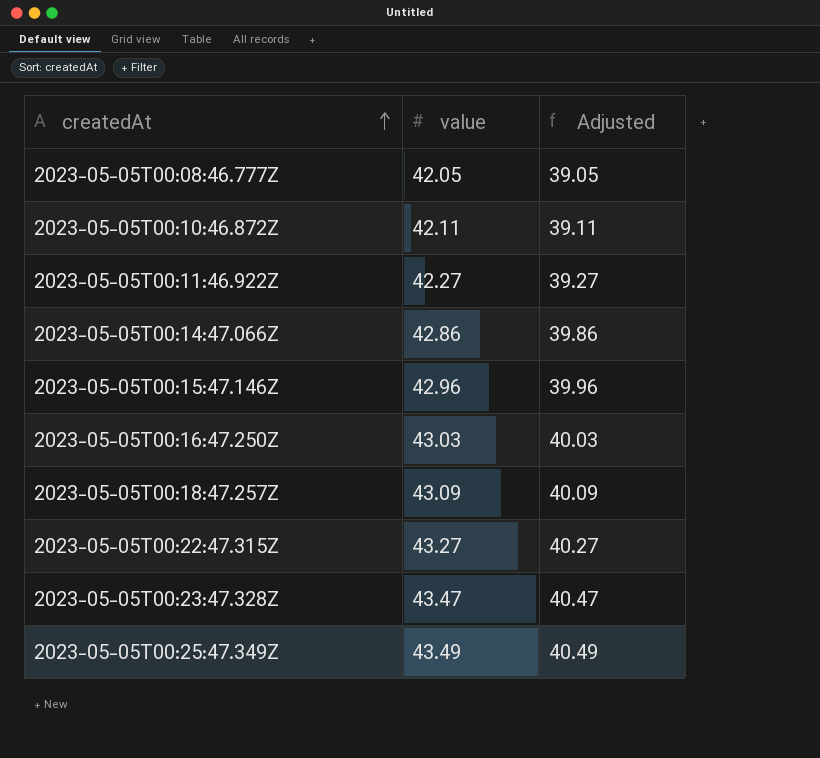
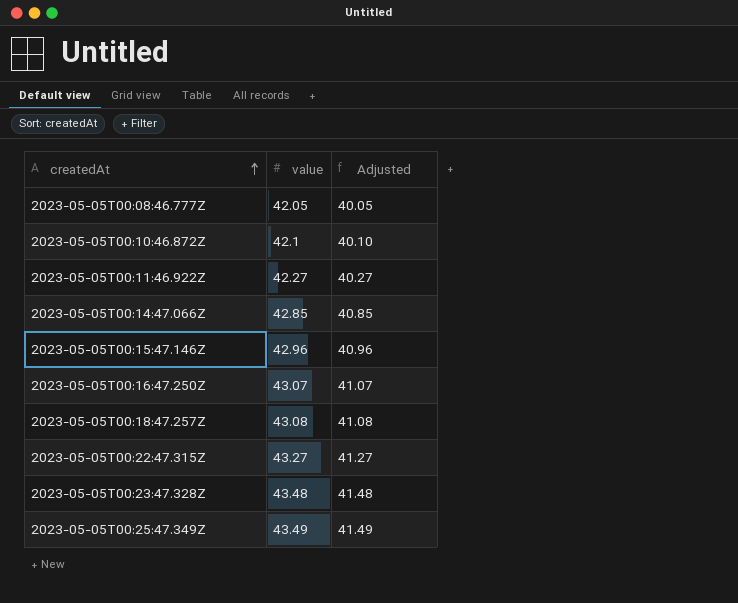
column Adjusted | formula: [value] - 3 -> [value] - 2
2023-05-05T00:10:46.872Z | value: 42.11 -> 42.1
2023-05-05T00:14:47.066Z | value: 42.86 -> 42.85
2023-05-05T00:16:47.250Z | value: 43.03 -> 43.07
2023-05-05T00:18:47.257Z | value: 43.09 -> 43.08
2023-05-05T00:23:47.328Z | value: 43.47 -> 43.48

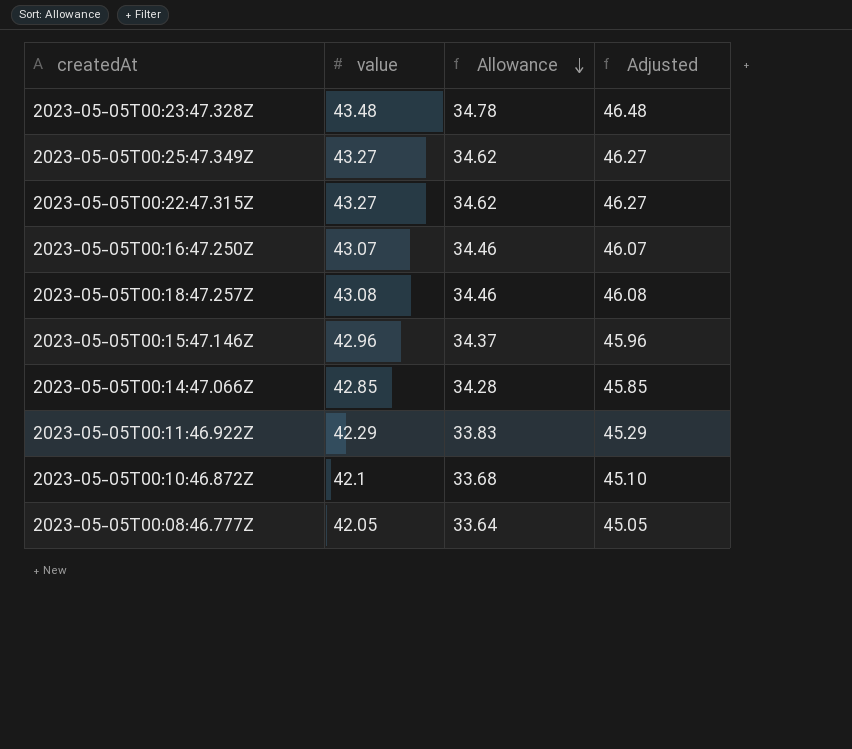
row order: createdAt ascending -> Allowance descending
column Allowance | formula: none -> [value] * 0.8
column Adjusted | formula: [value] - 2 -> [value] + 3
2023-05-05T00:25:47.349Z | value: 43.49 -> 43.27
2023-05-05T00:11:46.922Z | value: 42.27 -> 42.29

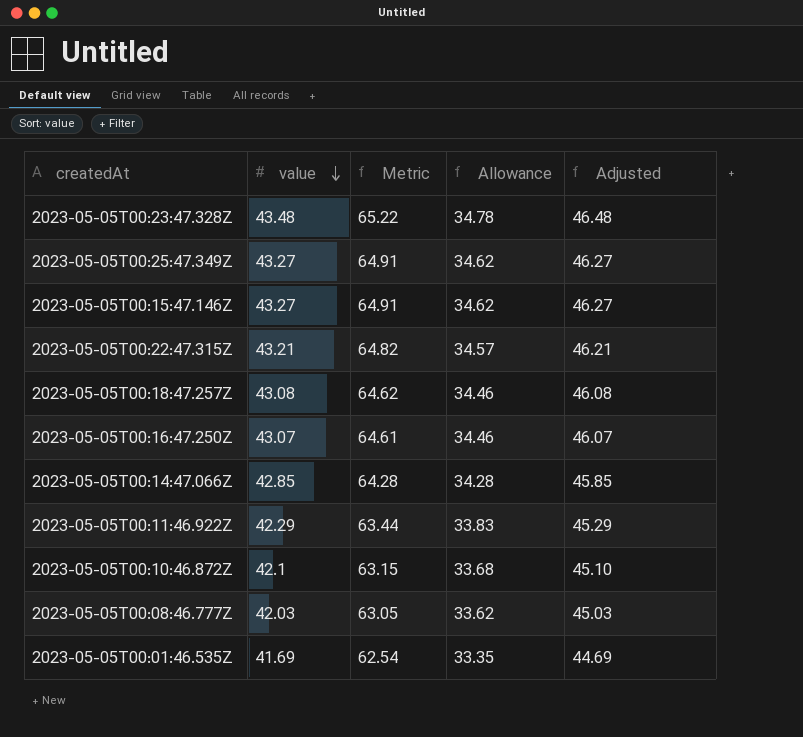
row order: Allowance descending -> value descending
column Metric | formula: none -> [value] * 1.5
2023-05-05T00:15:47.146Z | value: 42.96 -> 43.27
2023-05-05T00:15:47.146Z | Allowance: 34.37 -> 34.62
2023-05-05T00:15:47.146Z | Adjusted: 45.96 -> 46.27
2023-05-05T00:22:47.315Z | value: 43.27 -> 43.21
2023-05-05T00:22:47.315Z | Allowance: 34.62 -> 34.57
2023-05-05T00:22:47.315Z | Adjusted: 46.27 -> 46.21
2023-05-05T00:08:46.777Z | value: 42.05 -> 42.03
2023-05-05T00:08:46.777Z | Allowance: 33.64 -> 33.62
2023-05-05T00:08:46.777Z | Adjusted: 45.05 -> 45.03
row 2023-05-05T00:01:46.535Z: none -> 41.69 | 62.54 | 33.35 | 44.69

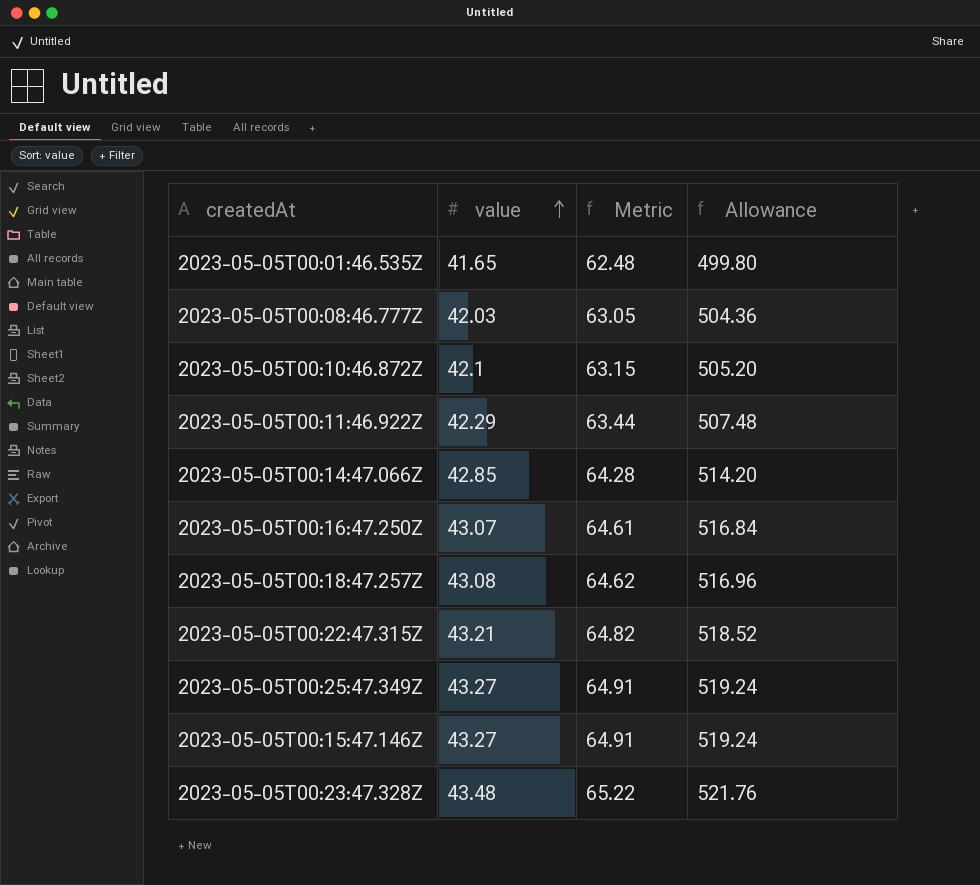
row order: value descending -> value ascending
column Adjusted | formula: [value] + 3 -> none
column Allowance | formula: [value] * 0.8 -> [value] * 12
2023-05-05T00:01:46.535Z | value: 41.69 -> 41.65
2023-05-05T00:01:46.535Z | Metric: 62.54 -> 62.48

